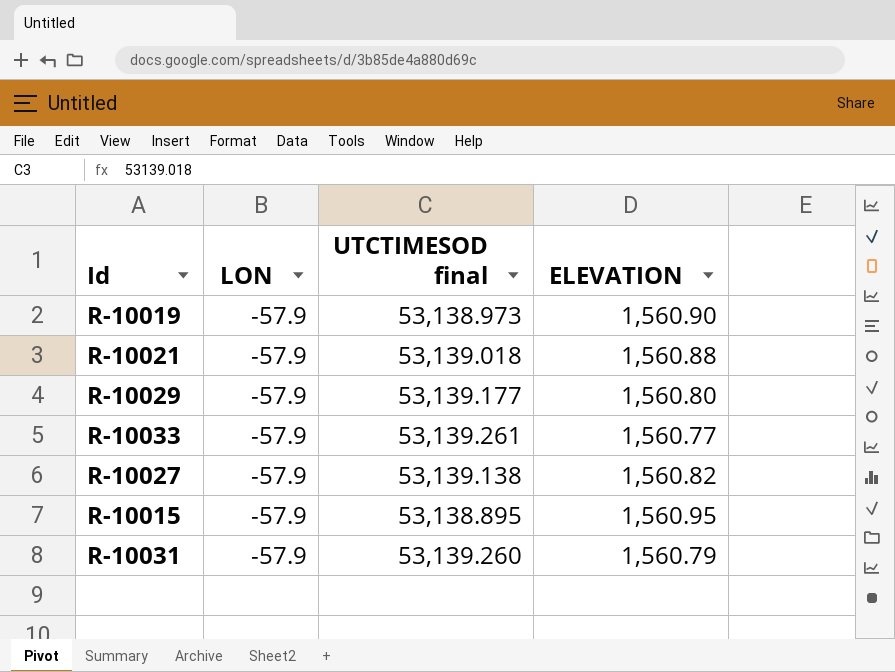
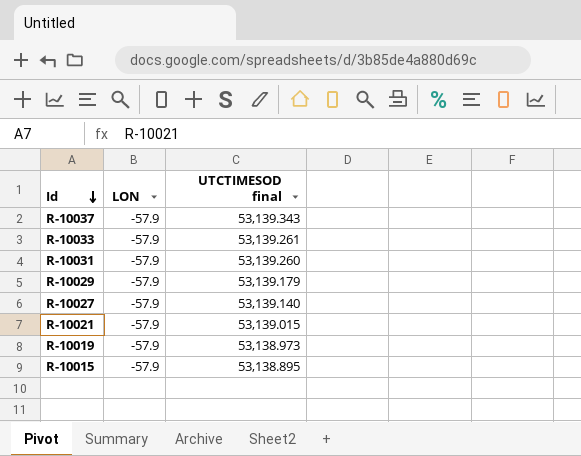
row order: none -> Id descending
column ELEVATION | position: 4 -> none
row R-10037: none -> -57.9 | 53,139.343
R-10029 | UTCTIMESOD final: 53,139.177 -> 53,139.179
R-10027 | UTCTIMESOD final: 53,139.138 -> 53,139.140
R-10021 | UTCTIMESOD final: 53,139.018 -> 53,139.015

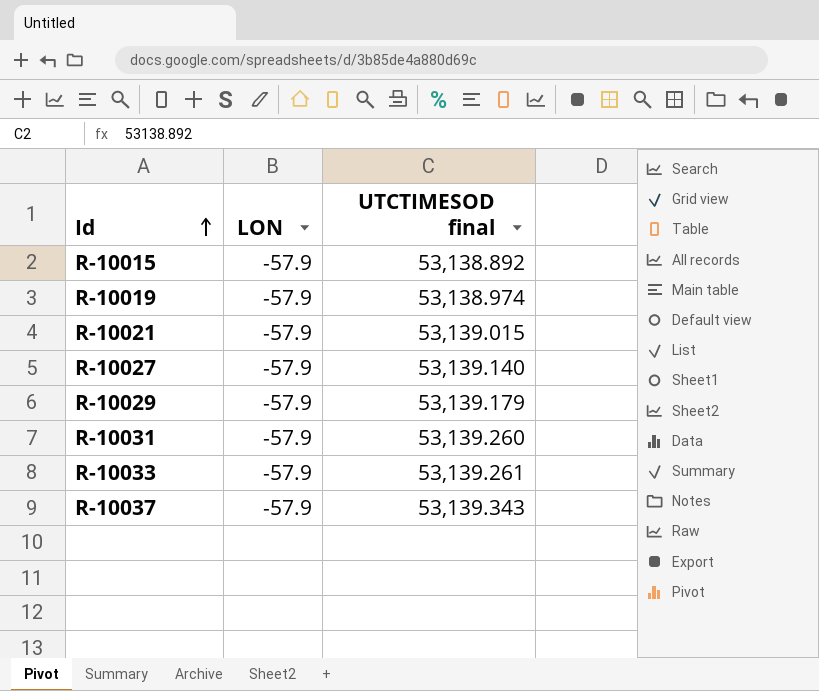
row order: Id descending -> Id ascending
R-10015 | UTCTIMESOD final: 53,138.895 -> 53,138.892
R-10019 | UTCTIMESOD final: 53,138.973 -> 53,138.974

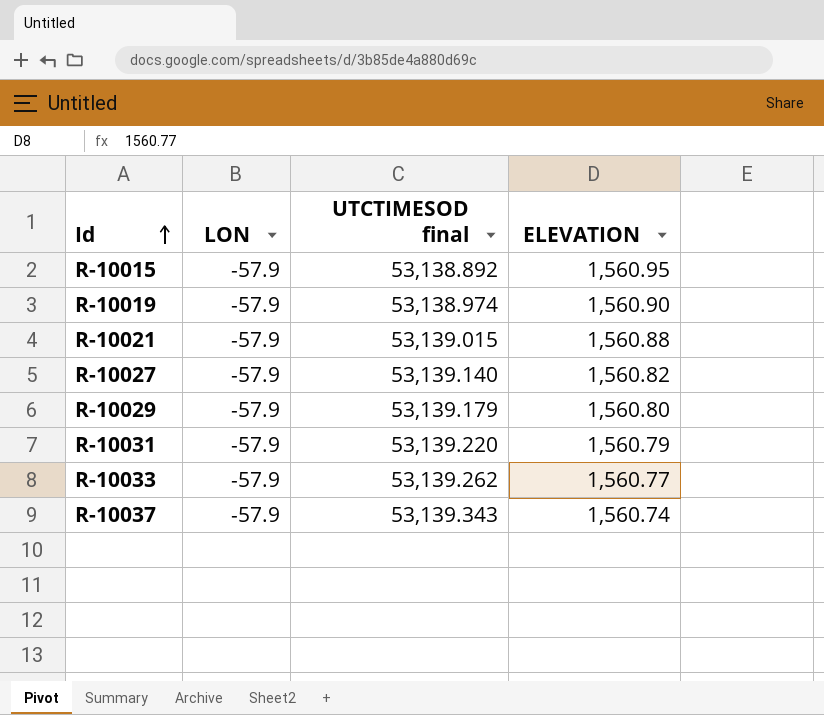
column ELEVATION | position: none -> 4
R-10031 | UTCTIMESOD final: 53,139.260 -> 53,139.220
R-10033 | UTCTIMESOD final: 53,139.261 -> 53,139.262

